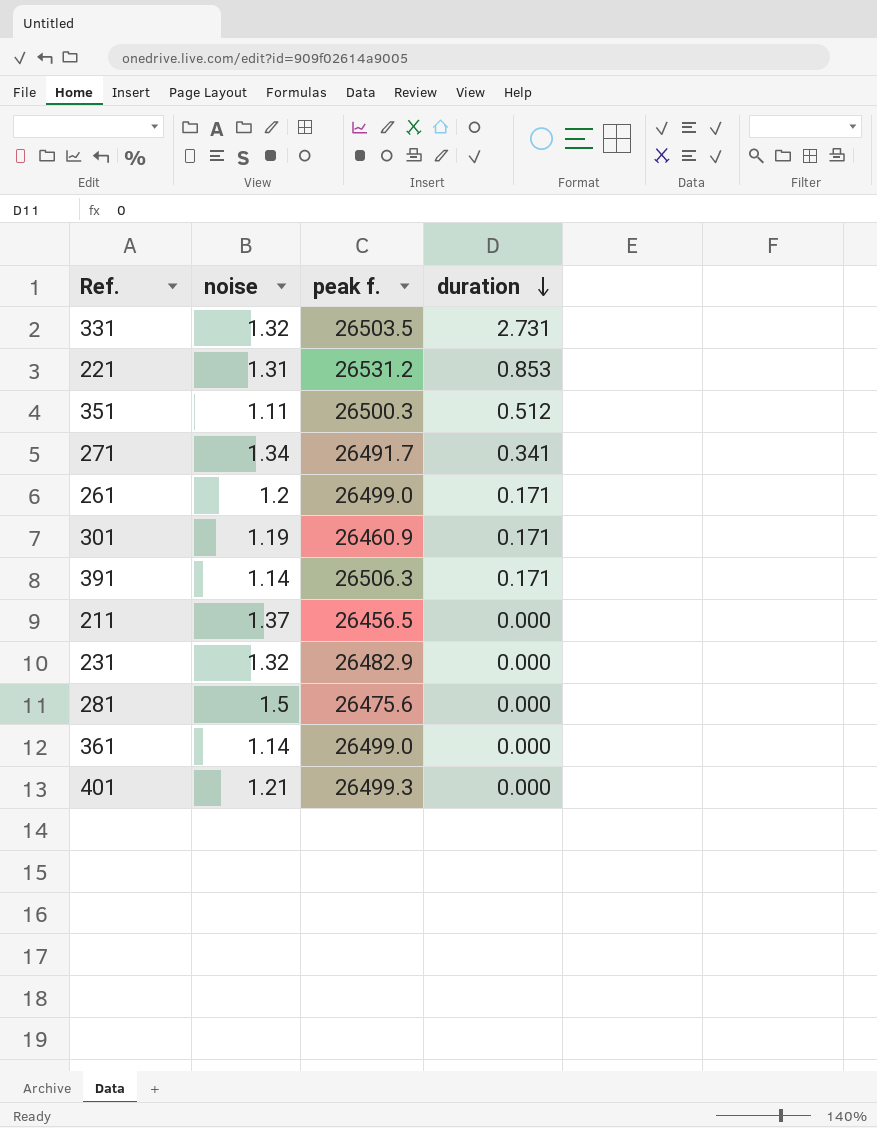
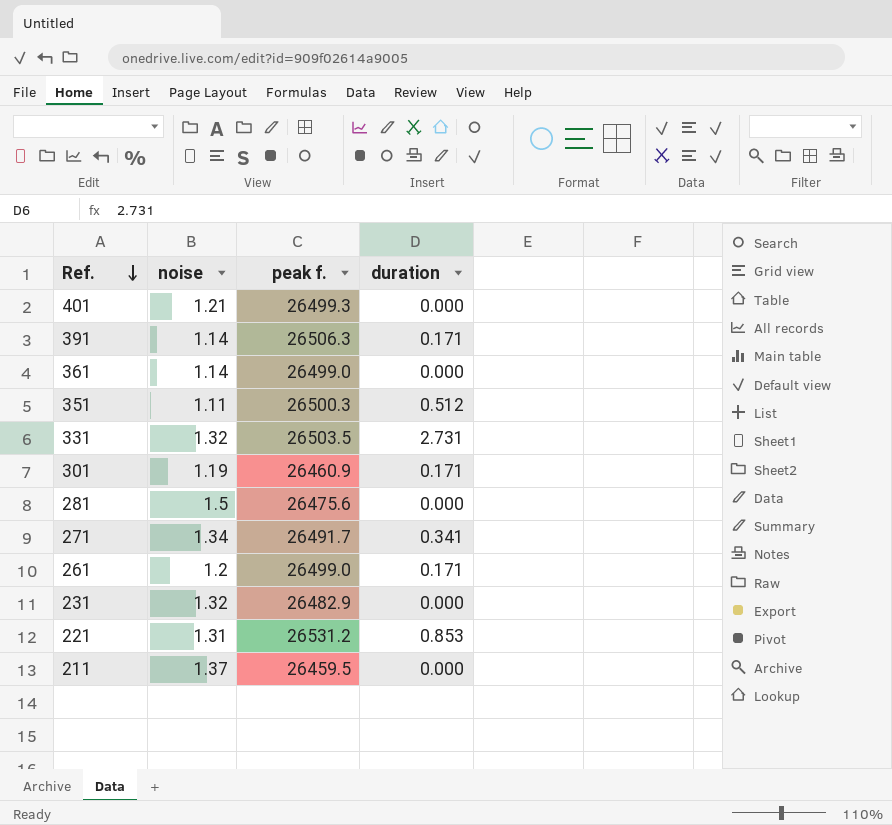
row order: duration descending -> Ref. descending
211 | peak f.: 26456.5 -> 26459.5

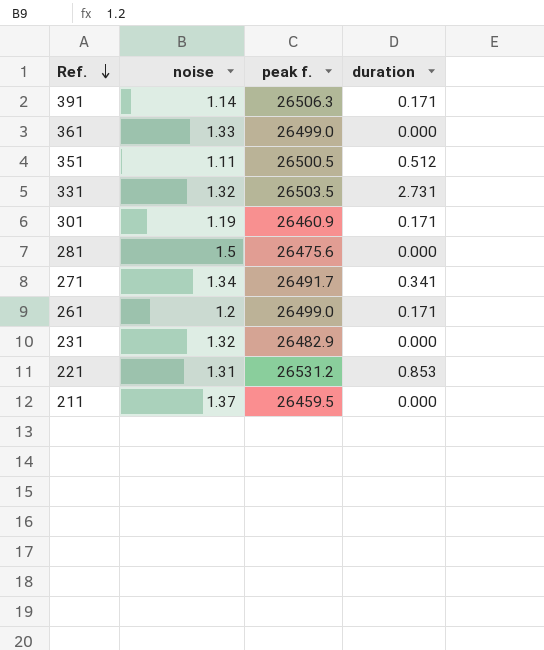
row 401: 1.21 | 26499.3 | 0.000 -> none
361 | noise: 1.14 -> 1.33
351 | peak f.: 26500.3 -> 26500.5

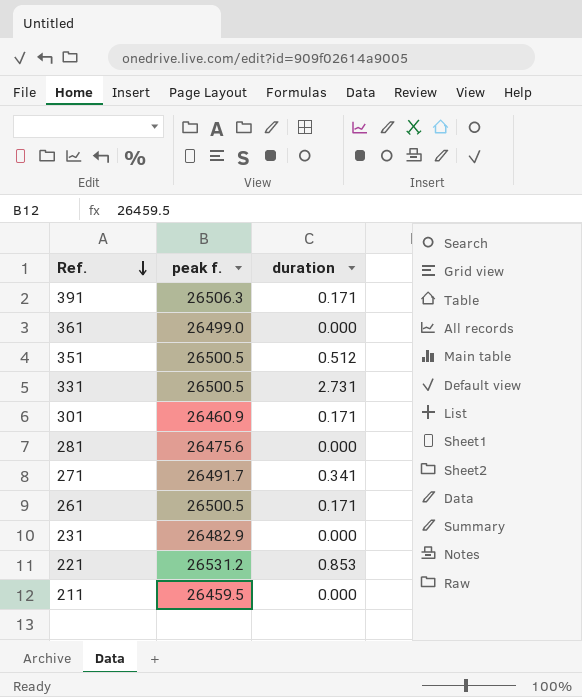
column noise | position: 2 -> none
331 | peak f.: 26503.5 -> 26500.5
261 | peak f.: 26499.0 -> 26500.5

